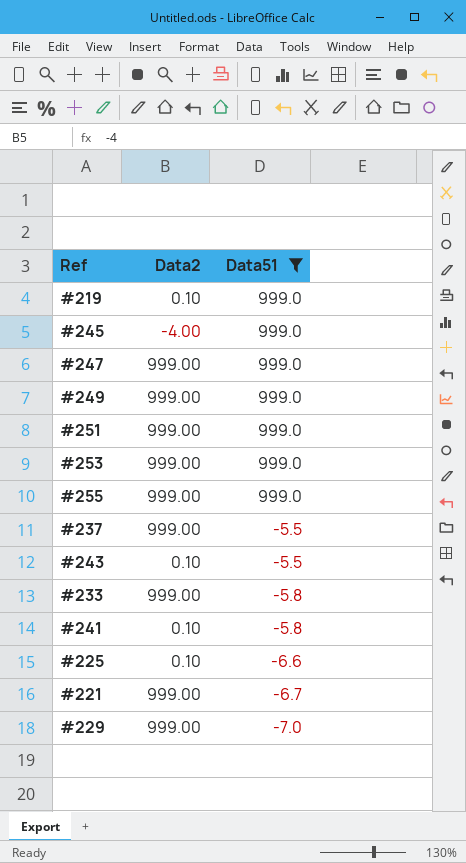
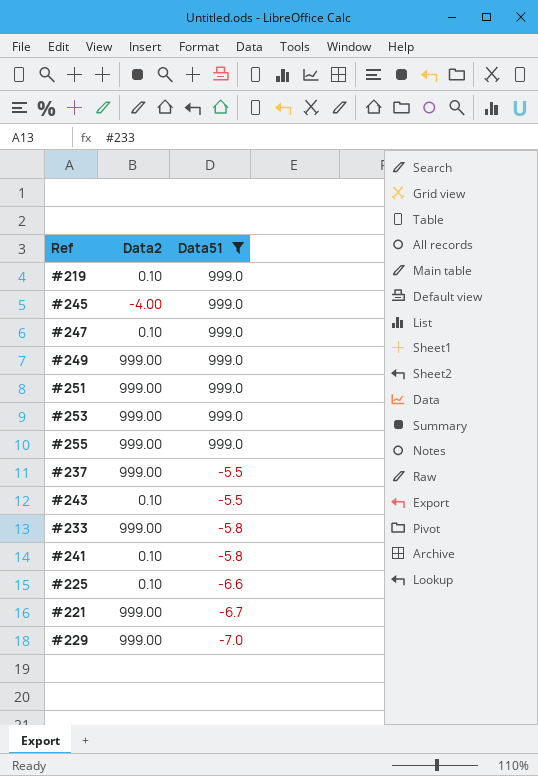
#247 | Data2: 999.00 -> 0.10

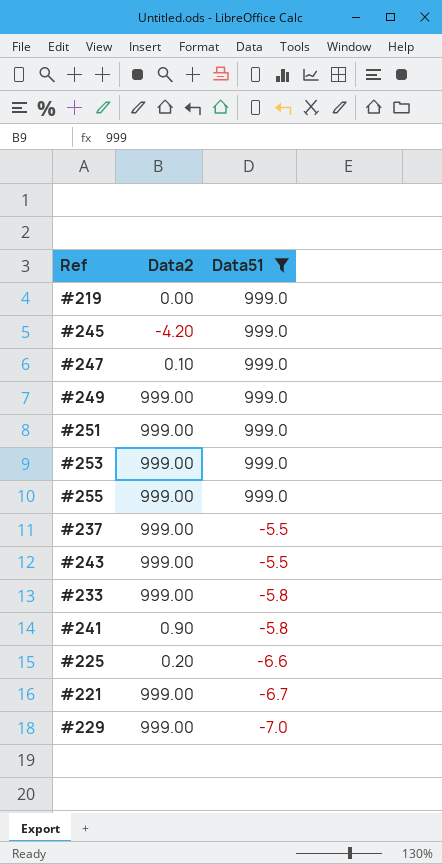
#219 | Data2: 0.10 -> 0.00
#245 | Data2: -4.00 -> -4.20
#243 | Data2: 0.10 -> 999.00
#241 | Data2: 0.10 -> 0.90
#225 | Data2: 0.10 -> 0.20

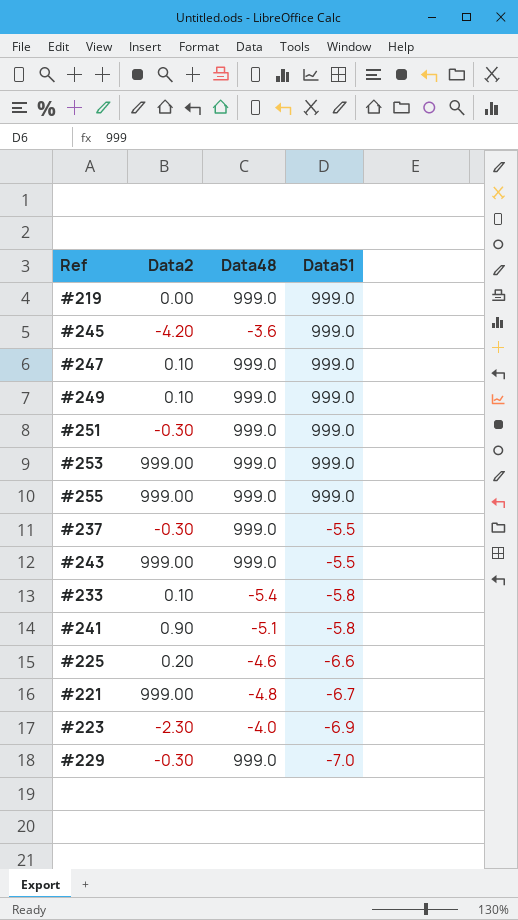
filter: Data51 != -6.9 -> none
column Data48 | position: none -> 3
#249 | Data2: 999.00 -> 0.10
#251 | Data2: 999.00 -> -0.30
#237 | Data2: 999.00 -> -0.30
#233 | Data2: 999.00 -> 0.10
#229 | Data2: 999.00 -> -0.30

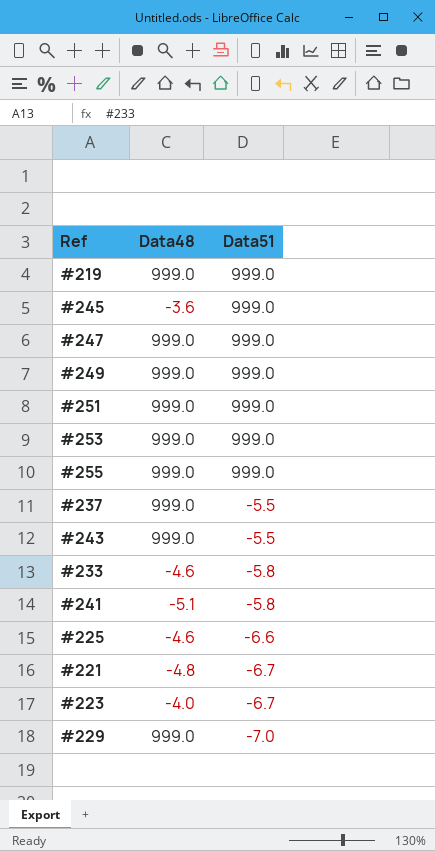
column Data2 | position: 2 -> none
#233 | Data48: -5.4 -> -4.6
#223 | Data51: -6.9 -> -6.7

